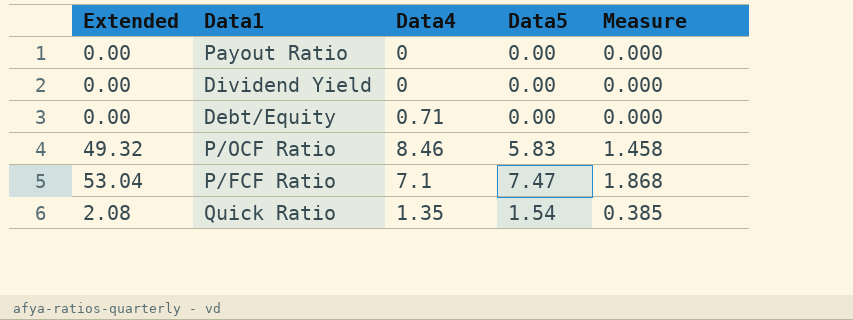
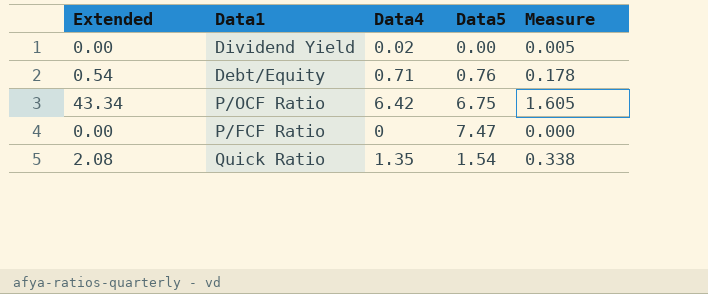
column Measure | formula: [Data5] * 0.25 -> [Data4] * 0.25
row Payout Ratio: 0.00 | 0 | 0.00 | 0.000 -> none
Dividend Yield | Data4: 0 -> 0.02
Debt/Equity | Extended: 0.00 -> 0.54
Debt/Equity | Data5: 0.00 -> 0.76
P/OCF Ratio | Extended: 49.32 -> 43.34
P/OCF Ratio | Data4: 8.46 -> 6.42
P/OCF Ratio | Data5: 5.83 -> 6.75
P/FCF Ratio | Extended: 53.04 -> 0.00
P/FCF Ratio | Data4: 7.1 -> 0

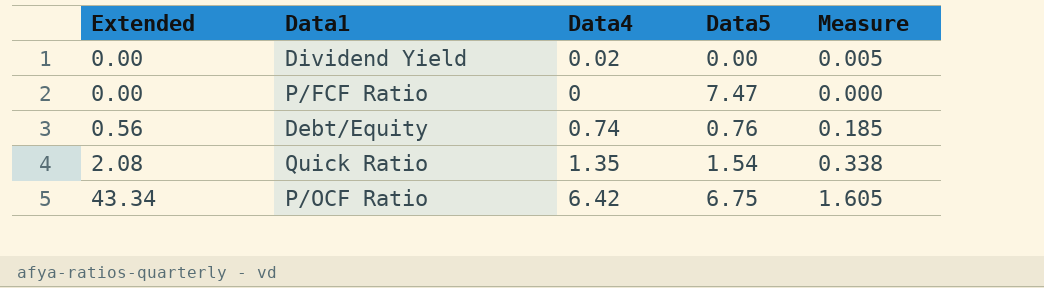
row order: none -> Extended ascending
Debt/Equity | Extended: 0.54 -> 0.56
Debt/Equity | Data4: 0.71 -> 0.74
Debt/Equity | Measure: 0.178 -> 0.185

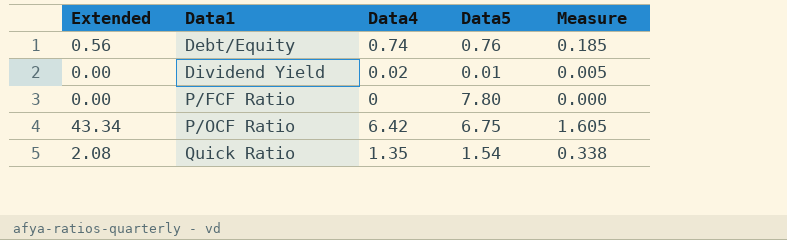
row order: Extended ascending -> Data1 ascending
Dividend Yield | Data5: 0.00 -> 0.01
P/FCF Ratio | Data5: 7.47 -> 7.80

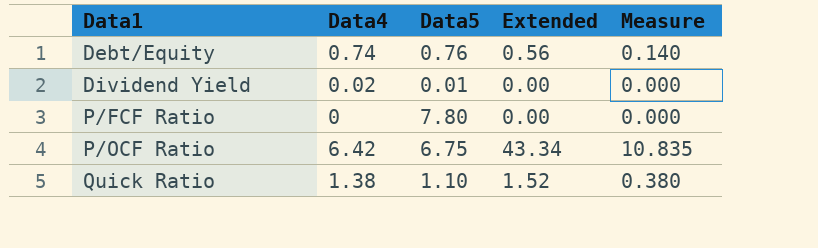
column Extended | position: 1 -> 4
column Measure | formula: [Data4] * 0.25 -> [Extended] * 0.25
Quick Ratio | Data4: 1.35 -> 1.38
Quick Ratio | Data5: 1.54 -> 1.10
Quick Ratio | Extended: 2.08 -> 1.52

